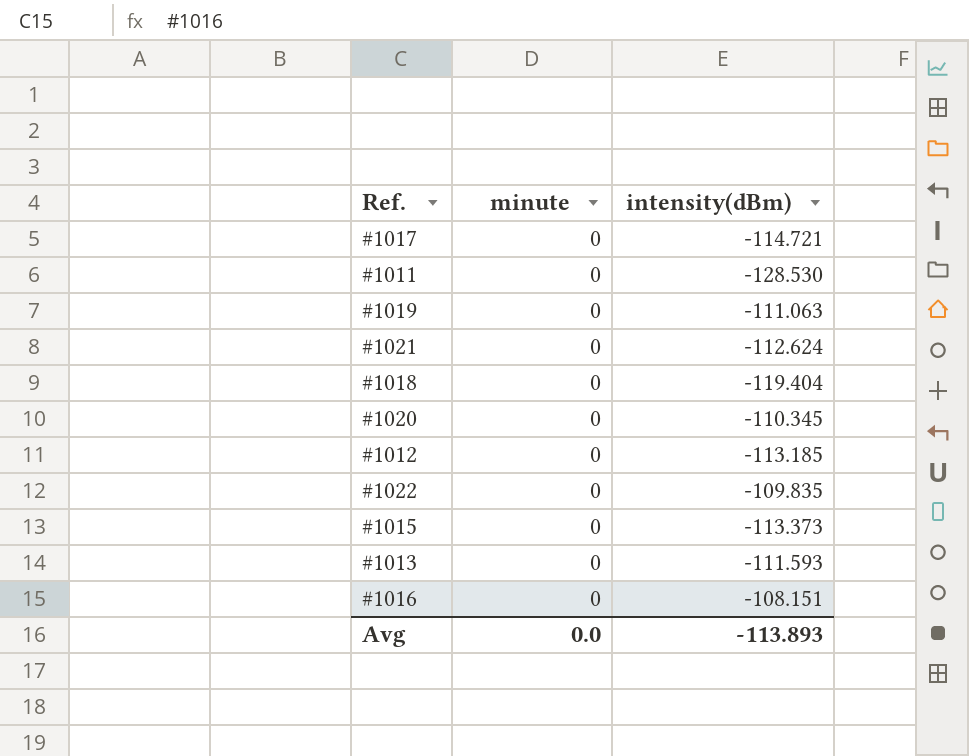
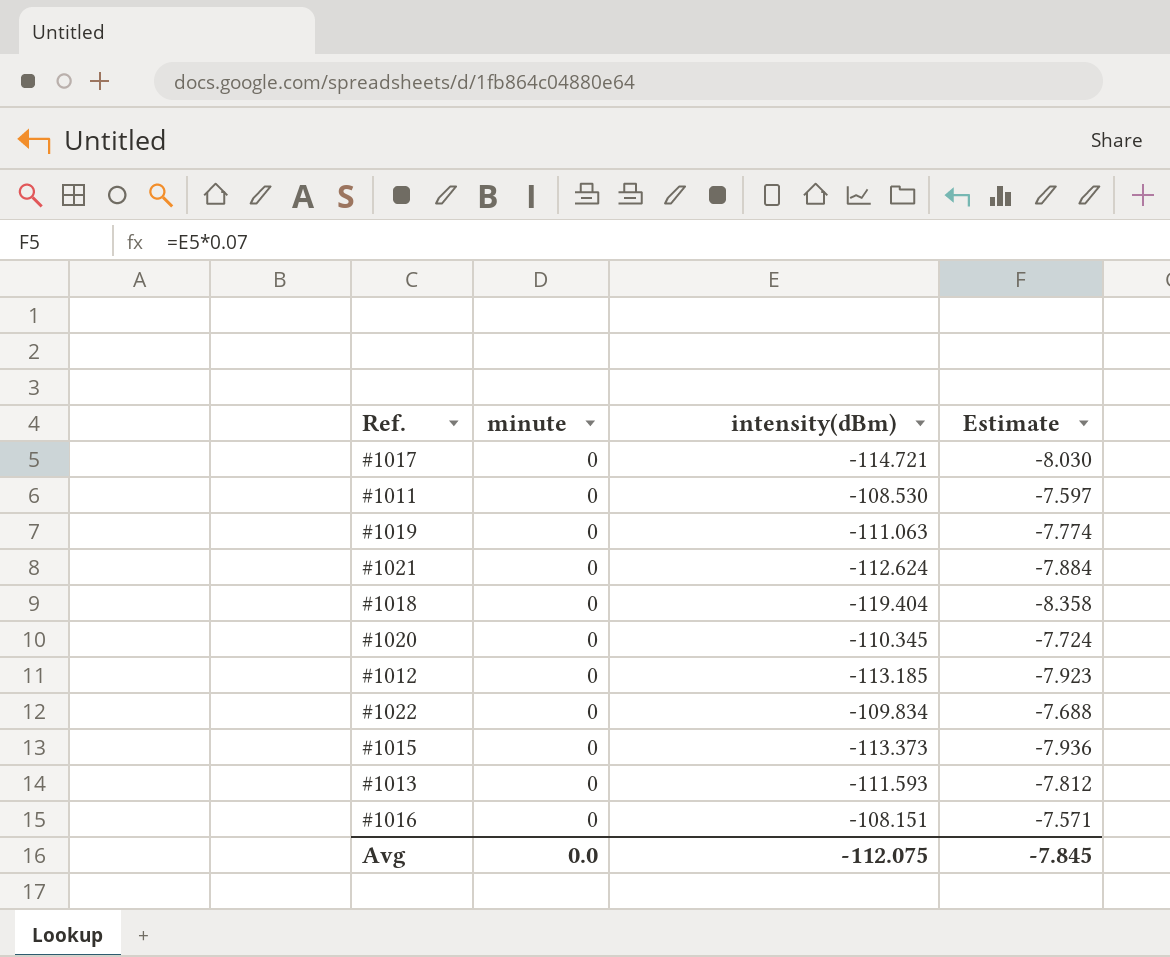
column Estimate | formula: none -> [intensity(dBm)] * 0.07
#1011 | intensity(dBm): -128.530 -> -108.530
#1022 | intensity(dBm): -109.835 -> -109.834
Avg | intensity(dBm): -113.893 -> -112.075

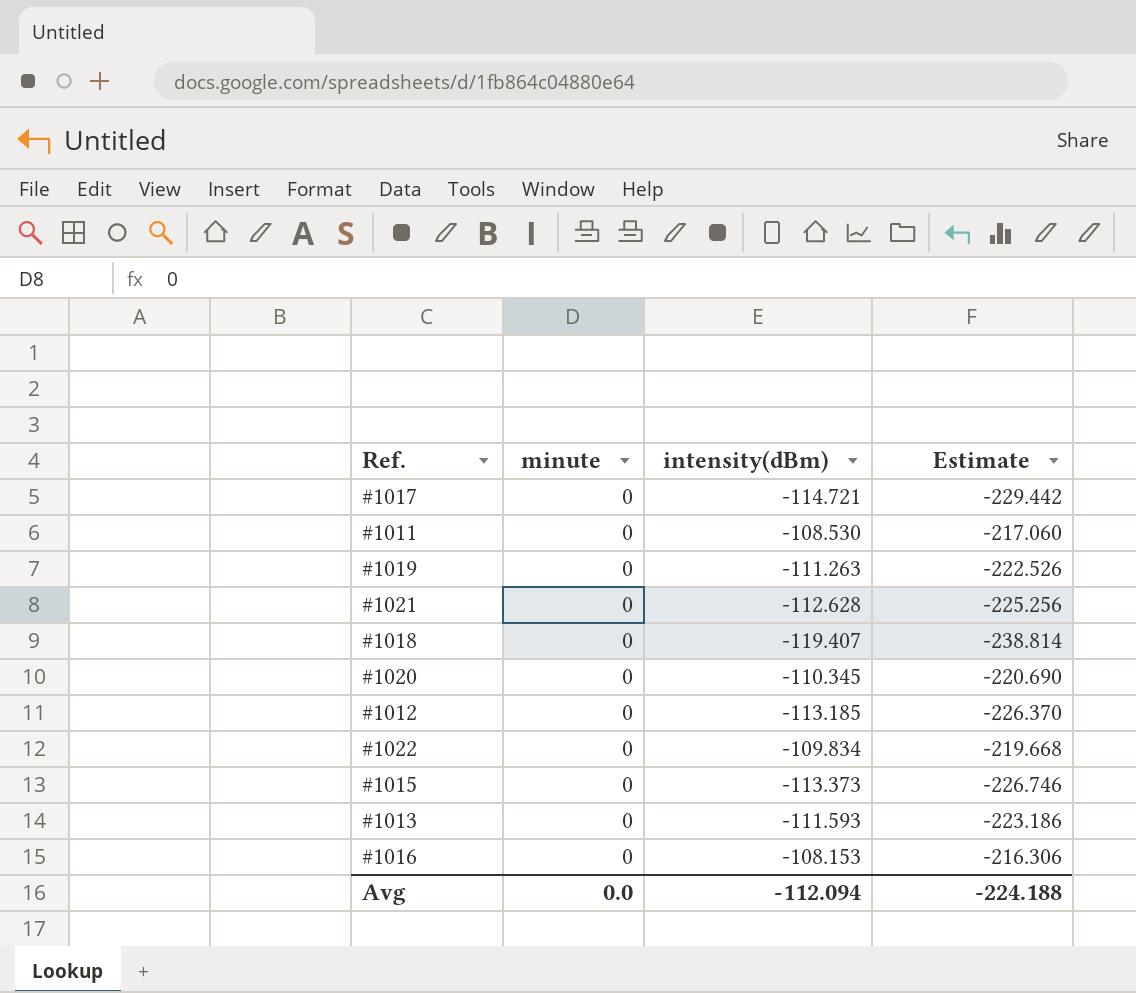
column Estimate | formula: [intensity(dBm)] * 0.07 -> [intensity(dBm)] * 2
#1019 | intensity(dBm): -111.063 -> -111.263
#1021 | intensity(dBm): -112.624 -> -112.628
#1018 | intensity(dBm): -119.404 -> -119.407
#1016 | intensity(dBm): -108.151 -> -108.153
Avg | intensity(dBm): -112.075 -> -112.094
Avg | Estimate: -7.845 -> -224.188

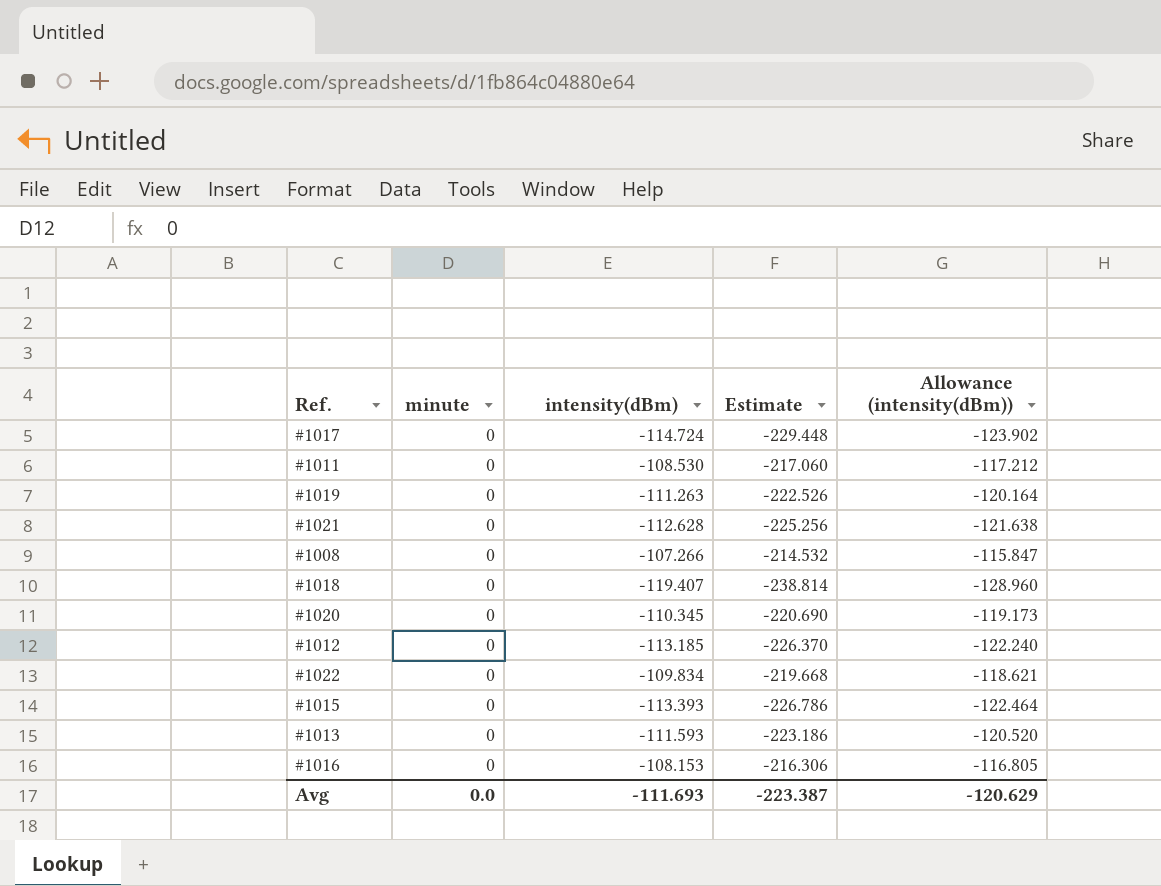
column Allowance (intensity(dBm)) | formula: none -> [intensity(dBm)] * 1.08
#1017 | intensity(dBm): -114.721 -> -114.724
#1017 | Estimate: -229.442 -> -229.448
row #1008: none -> 0 | -107.266 | -214.532 | -115.847
#1015 | intensity(dBm): -113.373 -> -113.393
#1015 | Estimate: -226.746 -> -226.786
Avg | intensity(dBm): -112.094 -> -111.693
Avg | Estimate: -224.188 -> -223.387

